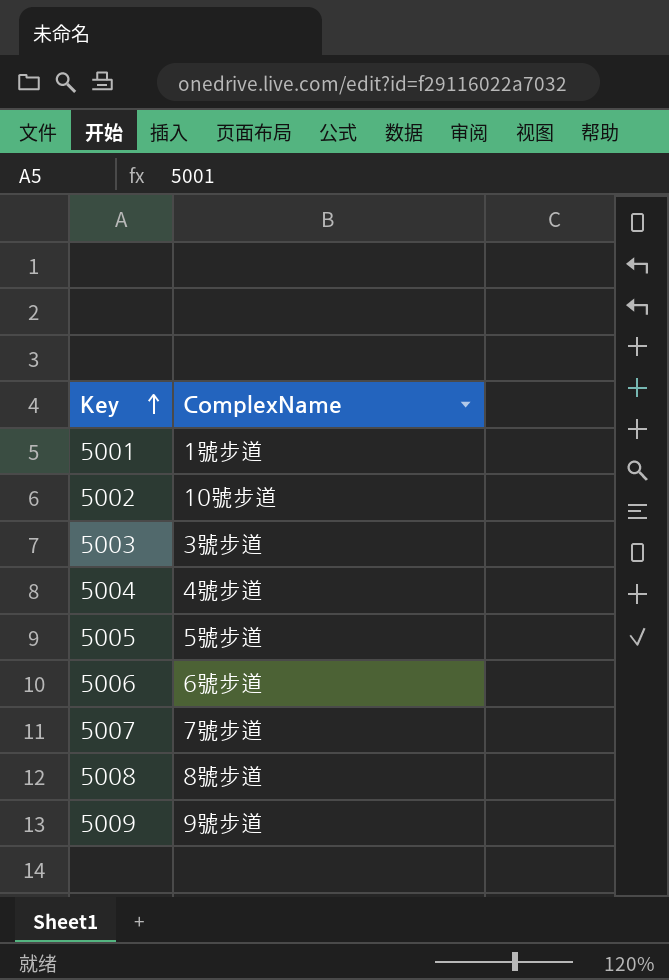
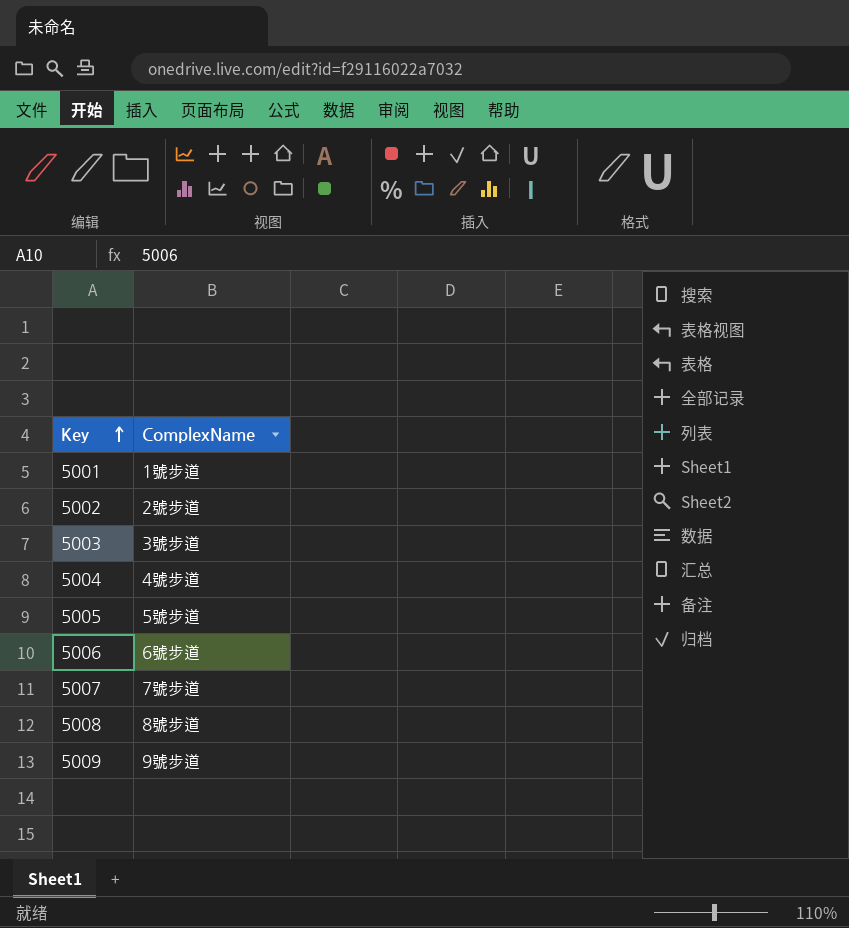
5002 | ComplexName: 10號步道 -> 2號步道

